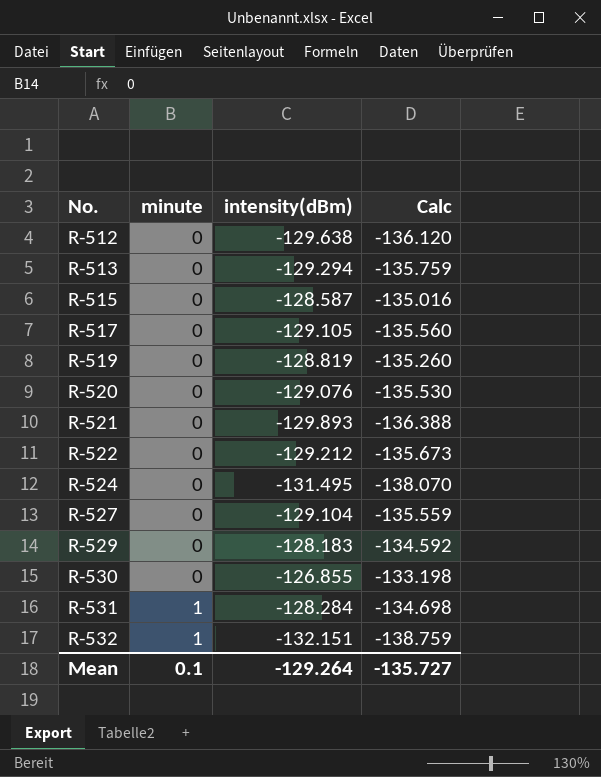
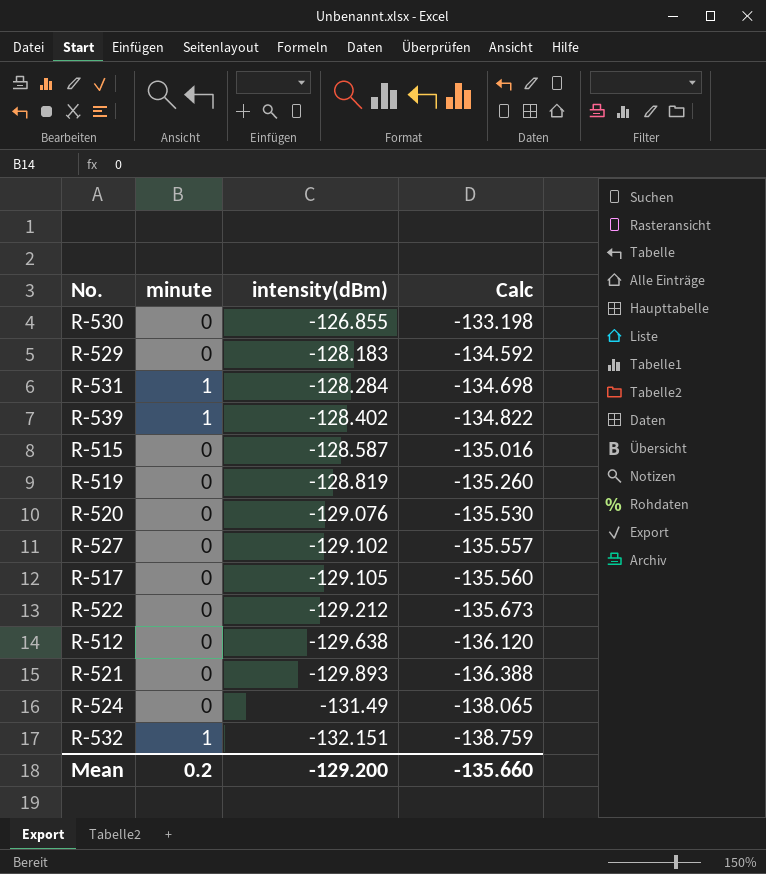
row order: No. ascending -> intensity(dBm) descending
row R-513: 0 | -129.294 | -135.759 -> none
row R-539: none -> 1 | -128.402 | -134.822
R-527 | intensity(dBm): -129.104 -> -129.102
R-527 | Calc: -135.559 -> -135.557
R-524 | intensity(dBm): -131.495 -> -131.49
R-524 | Calc: -138.070 -> -138.065
Mean | minute: 0.1 -> 0.2
Mean | intensity(dBm): -129.264 -> -129.200
Mean | Calc: -135.727 -> -135.660

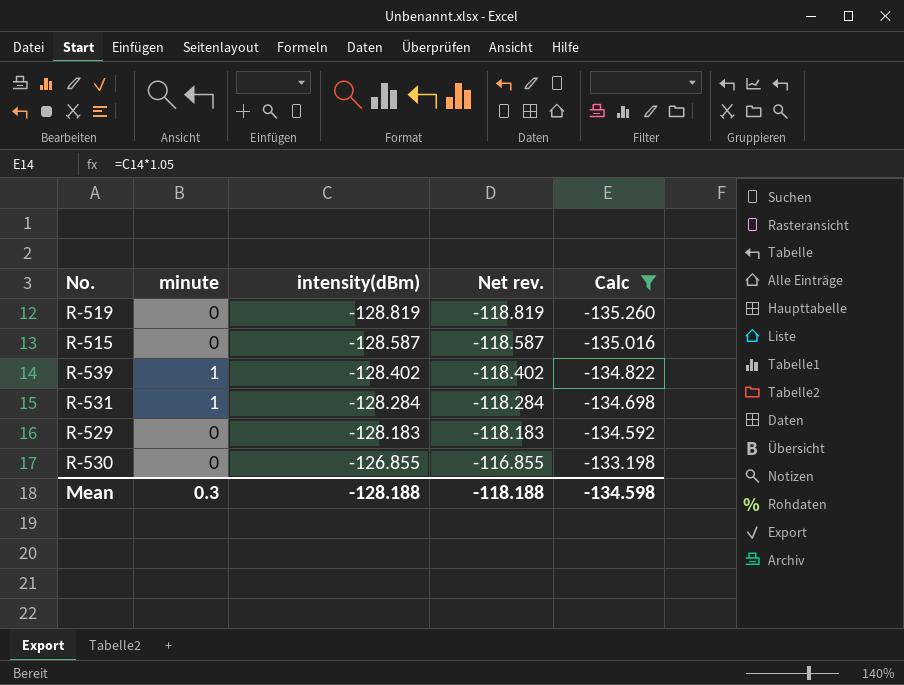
filter: none -> Calc >= -135.260
row order: intensity(dBm) descending -> intensity(dBm) ascending
column Net rev. | formula: none -> [intensity(dBm)] + 10
Mean | minute: 0.2 -> 0.3
Mean | intensity(dBm): -129.200 -> -128.188
Mean | Calc: -135.660 -> -134.598

